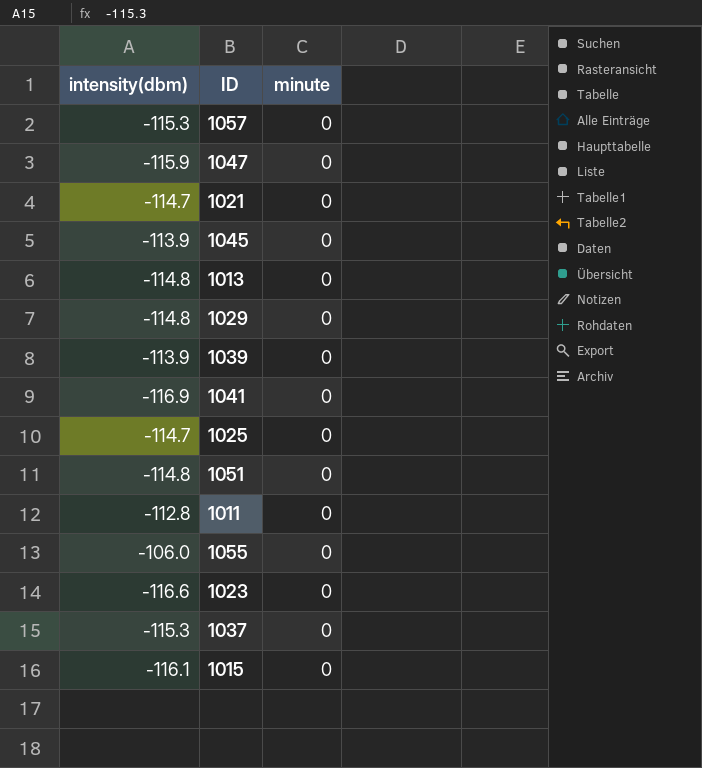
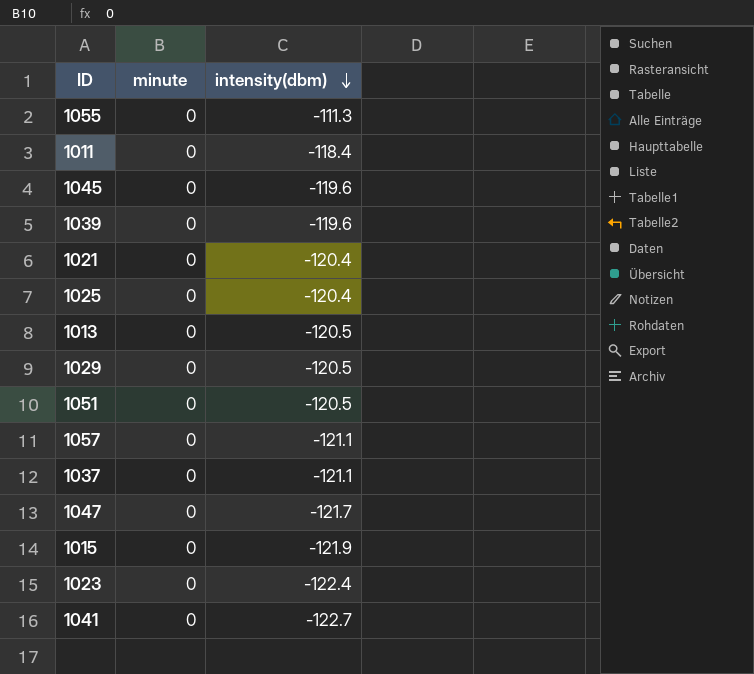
row order: none -> intensity(dbm) descending
column intensity(dbm) | position: 1 -> 3
1055 | intensity(dbm): -106.0 -> -111.3
1011 | intensity(dbm): -112.8 -> -118.4
1045 | intensity(dbm): -113.9 -> -119.6
1039 | intensity(dbm): -113.9 -> -119.6
1021 | intensity(dbm): -114.7 -> -120.4
1025 | intensity(dbm): -114.7 -> -120.4
1013 | intensity(dbm): -114.8 -> -120.5
1029 | intensity(dbm): -114.8 -> -120.5
1051 | intensity(dbm): -114.8 -> -120.5
1057 | intensity(dbm): -115.3 -> -121.1
1037 | intensity(dbm): -115.3 -> -121.1
1047 | intensity(dbm): -115.9 -> -121.7
1015 | intensity(dbm): -116.1 -> -121.9
1023 | intensity(dbm): -116.6 -> -122.4
1041 | intensity(dbm): -116.9 -> -122.7

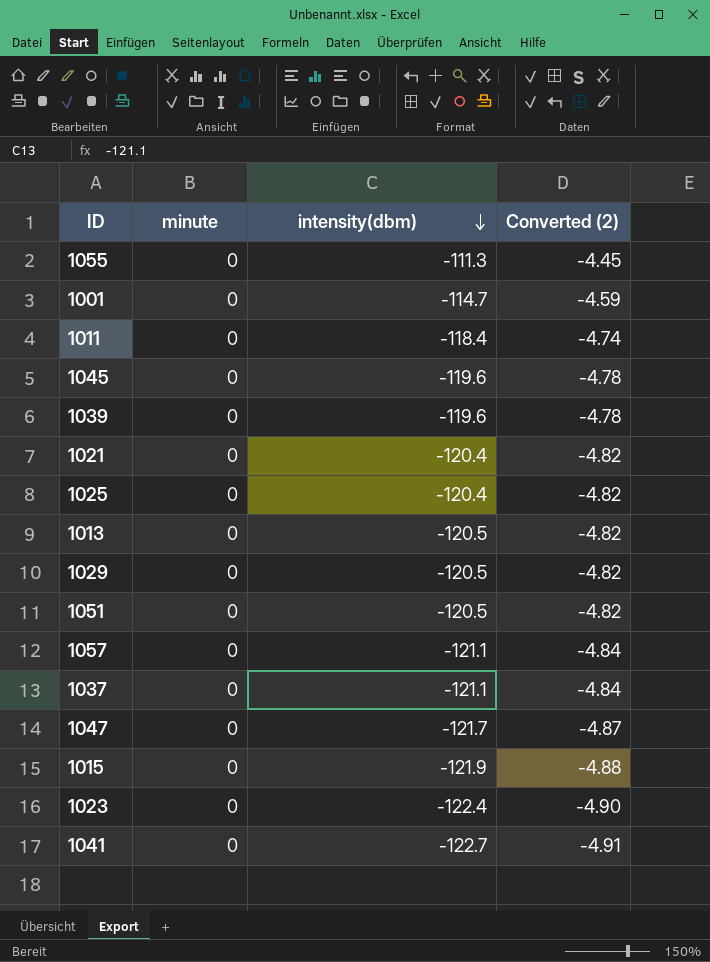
column Converted (2) | formula: none -> [intensity(dbm)] * 0.04
row 1001: none -> 0 | -114.7 | -4.59

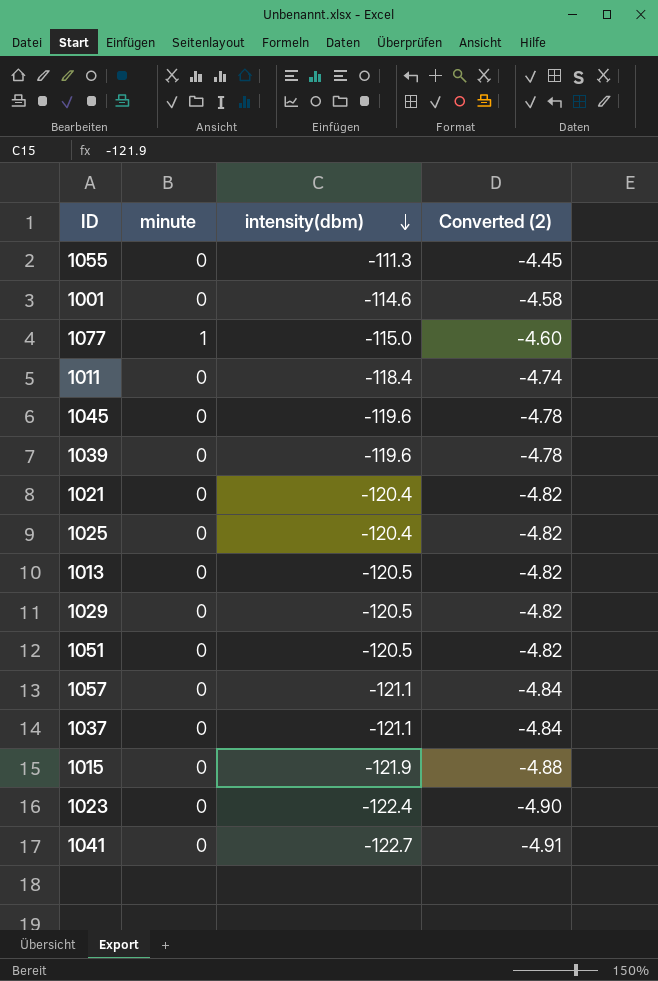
row 1047: 0 | -121.7 | -4.87 -> none
1001 | intensity(dbm): -114.7 -> -114.6
1001 | Converted (2): -4.59 -> -4.58
row 1077: none -> 1 | -115.0 | -4.60

